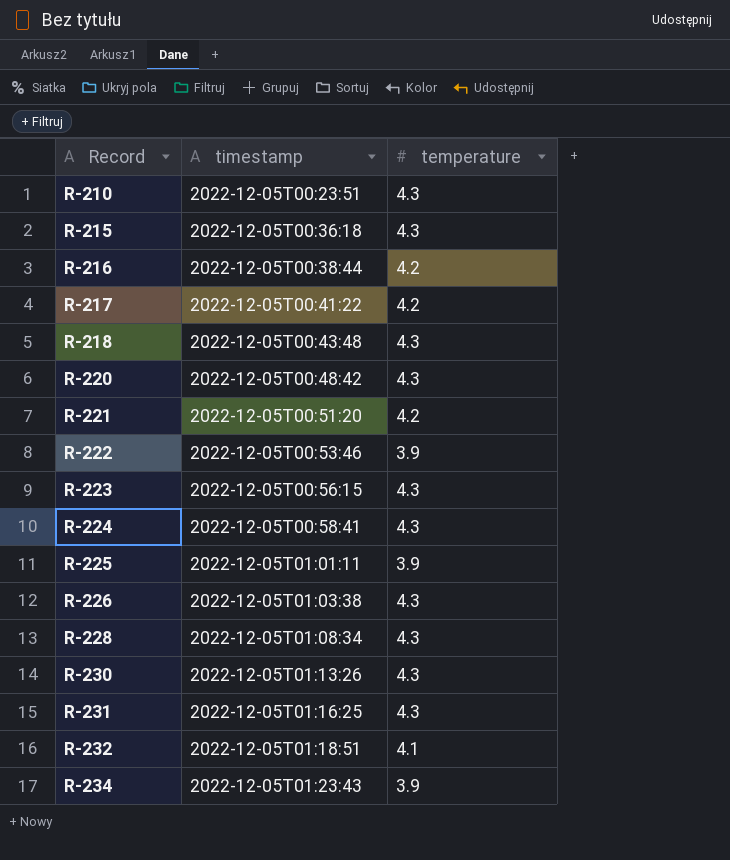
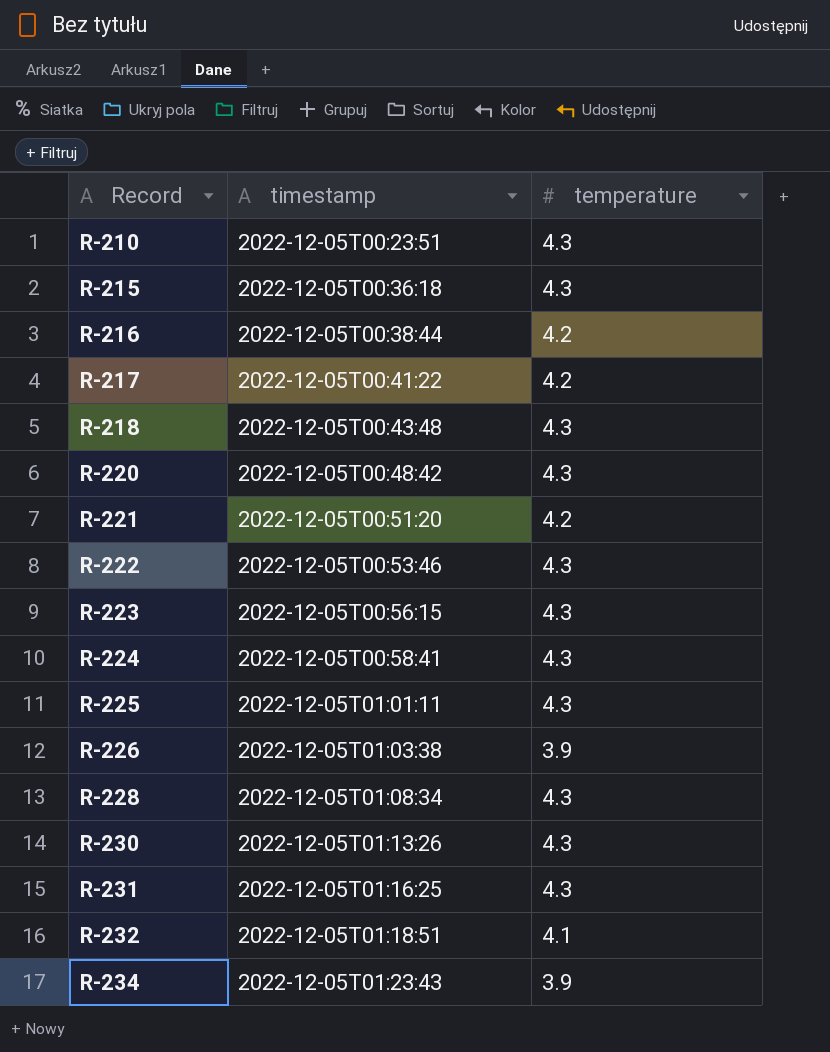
R-222 | temperature: 3.9 -> 4.3
R-225 | temperature: 3.9 -> 4.3
R-226 | temperature: 4.3 -> 3.9

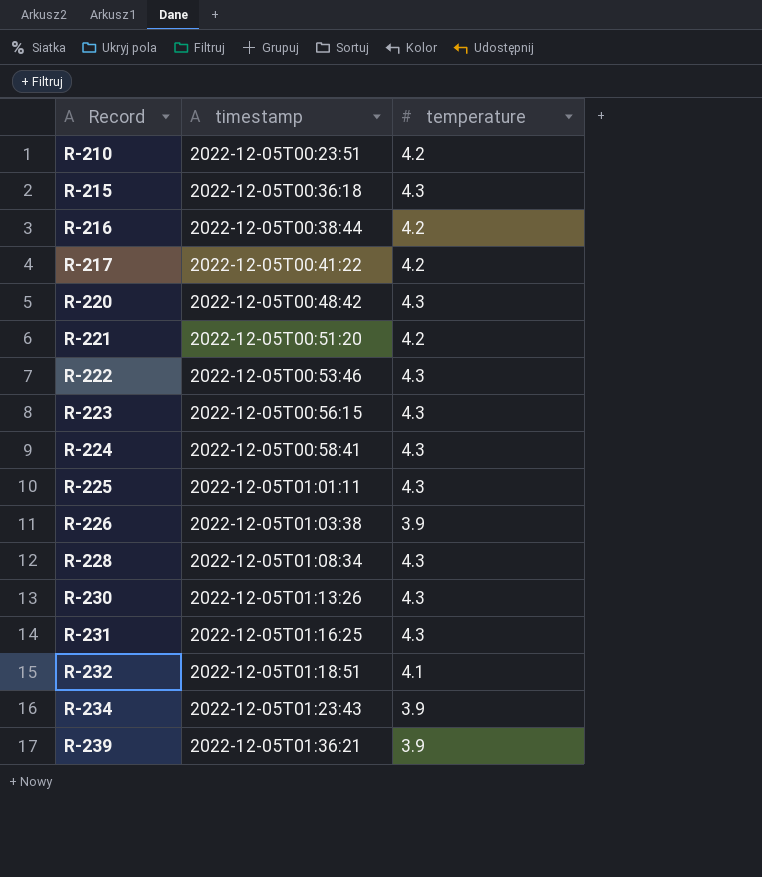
row R-218: 2022-12-05T00:43:48 | 4.3 -> none
R-210 | temperature: 4.3 -> 4.2
row R-239: none -> 2022-12-05T01:36:21 | 3.9

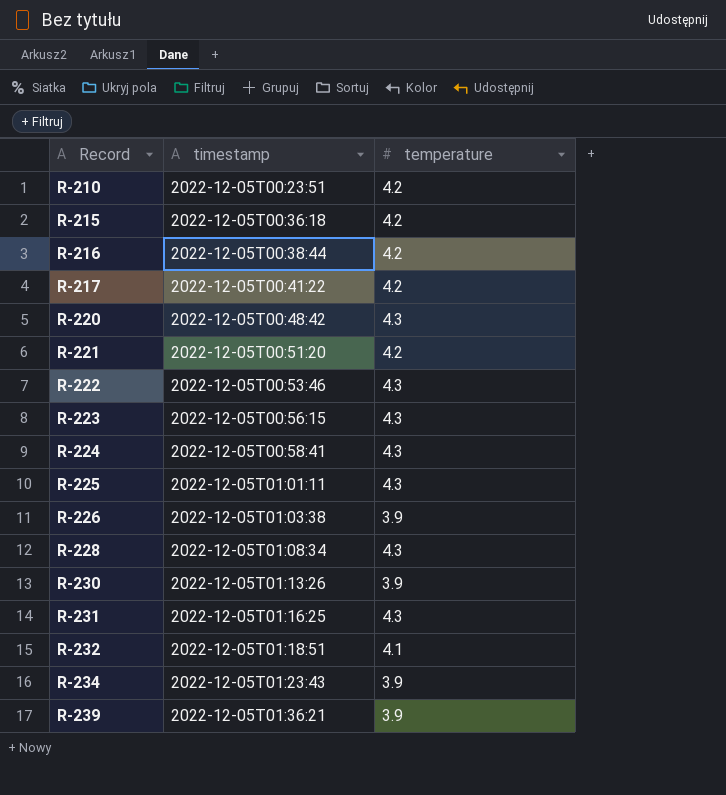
R-215 | temperature: 4.3 -> 4.2
R-230 | temperature: 4.3 -> 3.9

